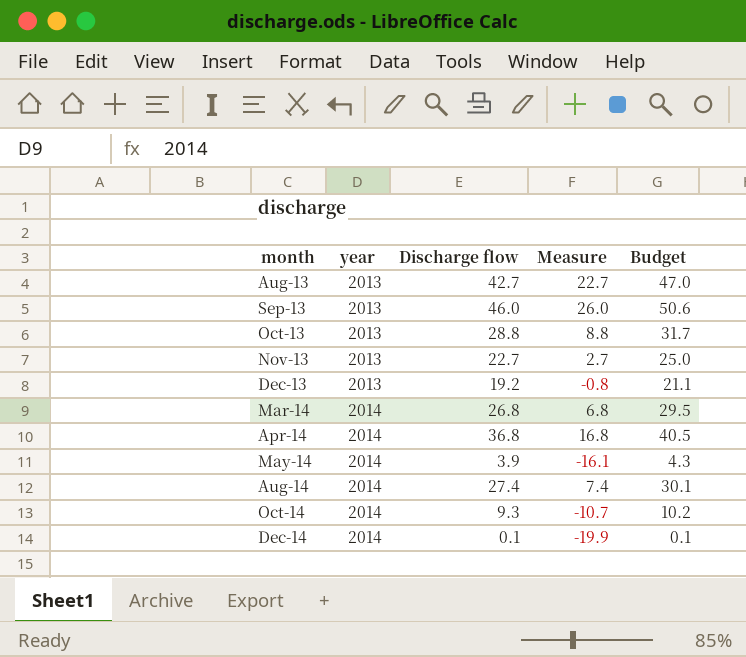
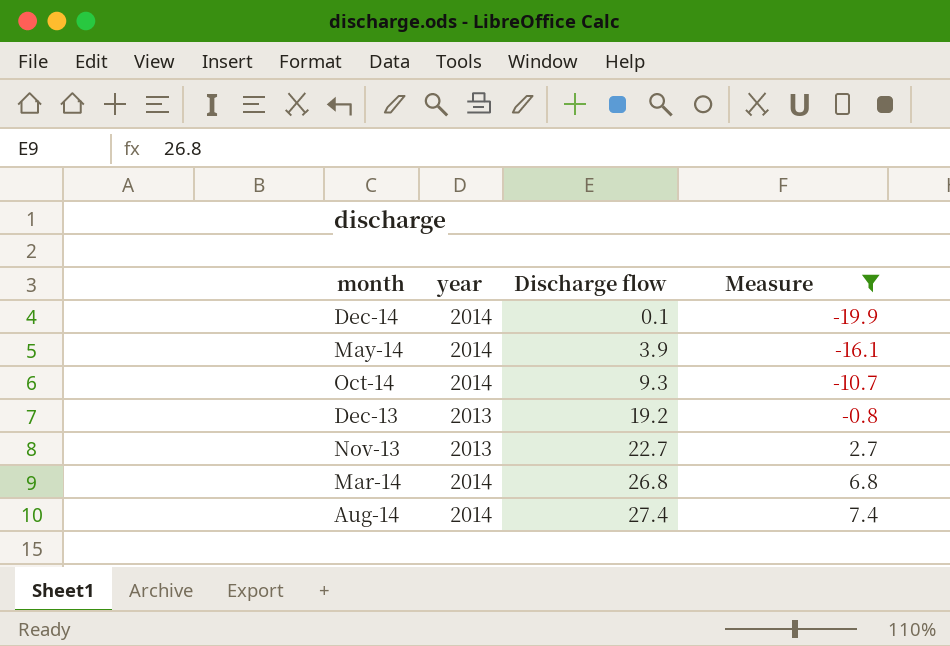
filter: none -> Measure <= 7.4
row order: month ascending -> Discharge flow ascending
column Budget | formula: [Discharge flow] * 1.1 -> none

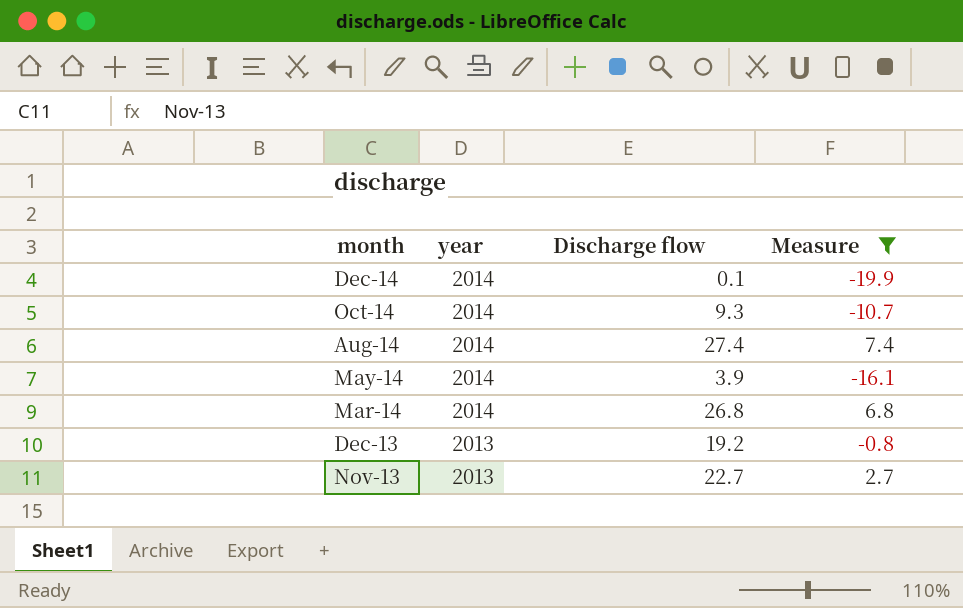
row order: Discharge flow ascending -> month descending

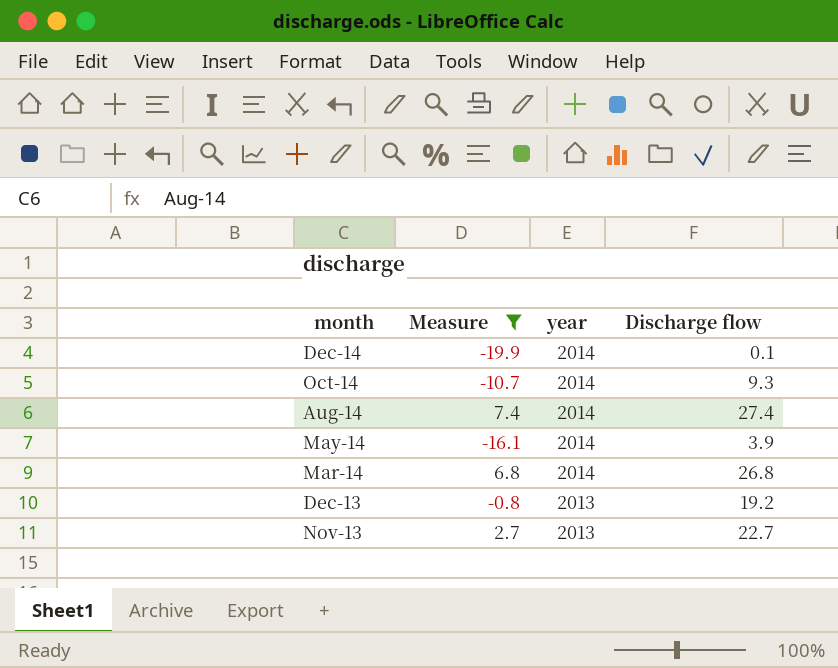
column Measure | position: 4 -> 2

